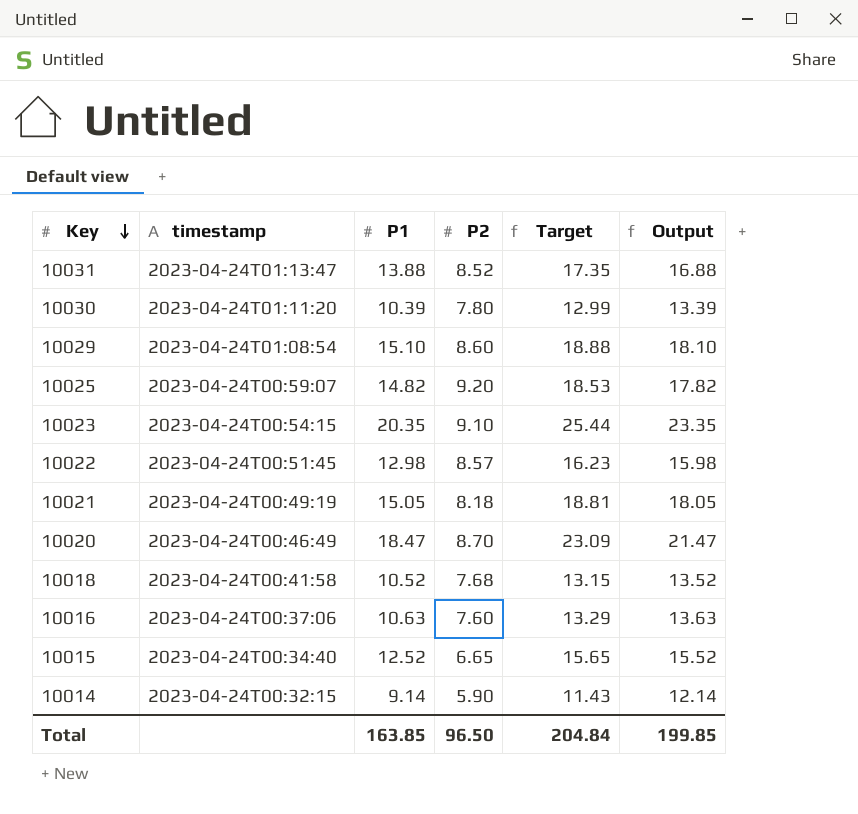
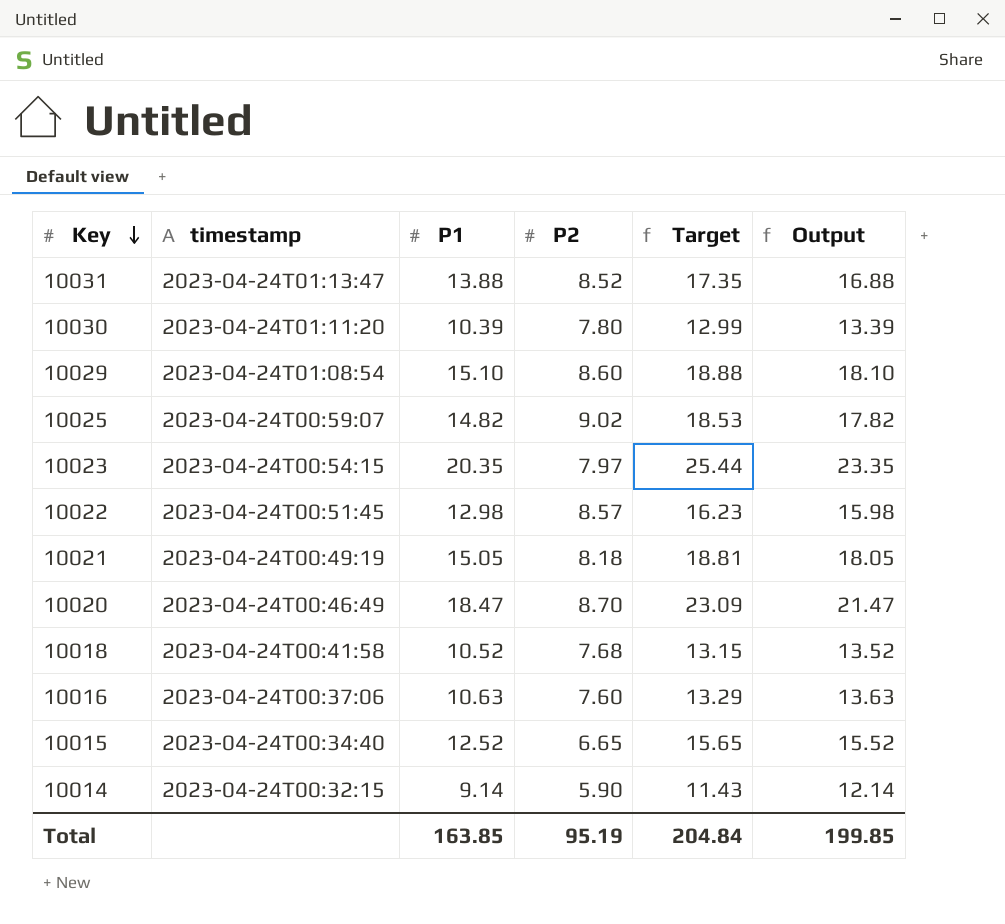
10025 | P2: 9.20 -> 9.02
10023 | P2: 9.10 -> 7.97
Total | P2: 96.50 -> 95.19

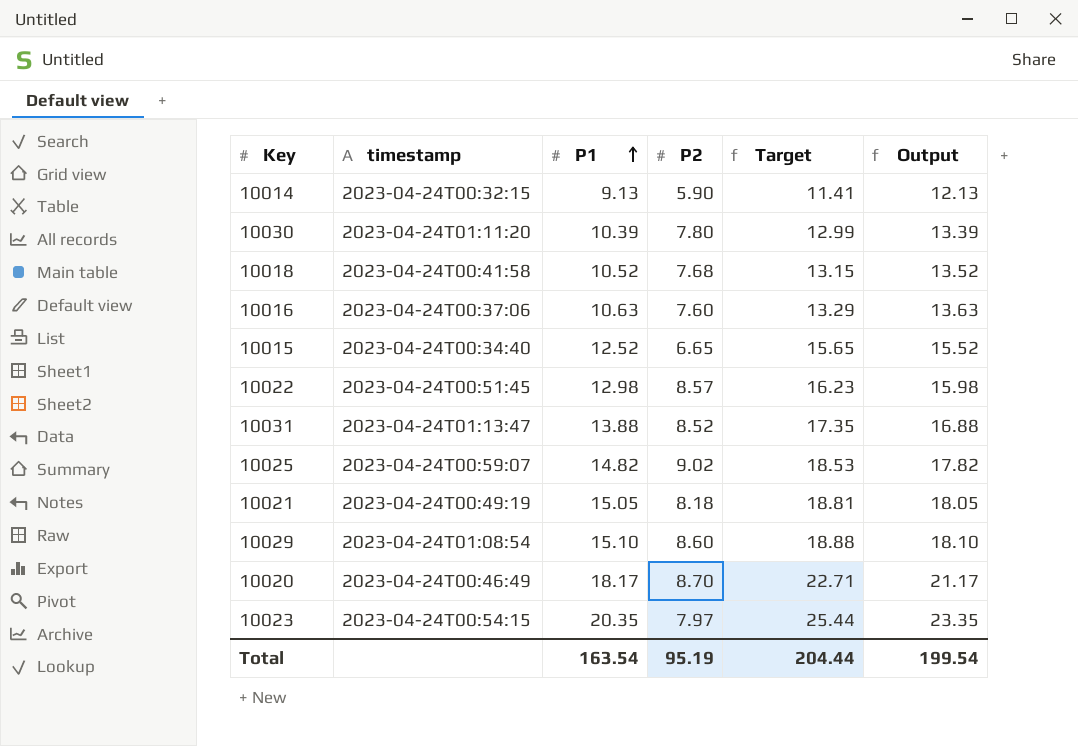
row order: Key descending -> P1 ascending
10014 | P1: 9.14 -> 9.13
10014 | Target: 11.43 -> 11.41
10014 | Output: 12.14 -> 12.13
10020 | P1: 18.47 -> 18.17
10020 | Target: 23.09 -> 22.71
10020 | Output: 21.47 -> 21.17
Total | P1: 163.85 -> 163.54
Total | Target: 204.84 -> 204.44
Total | Output: 199.85 -> 199.54

